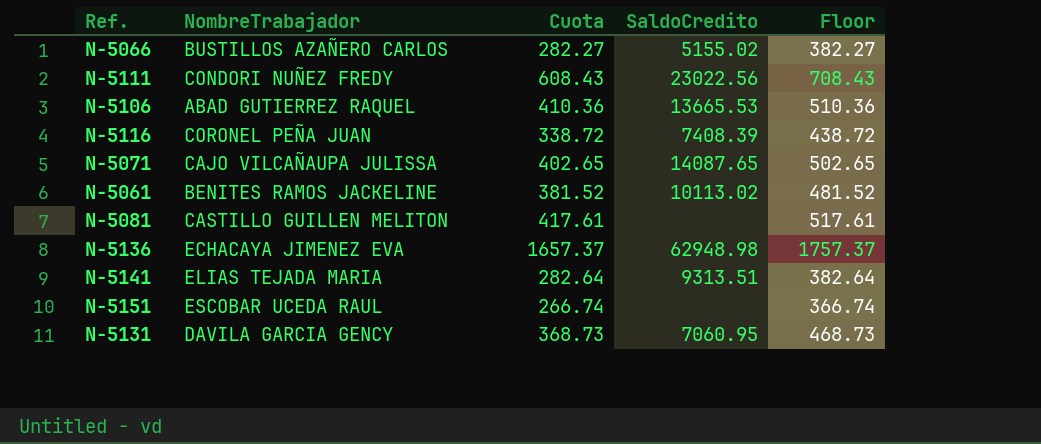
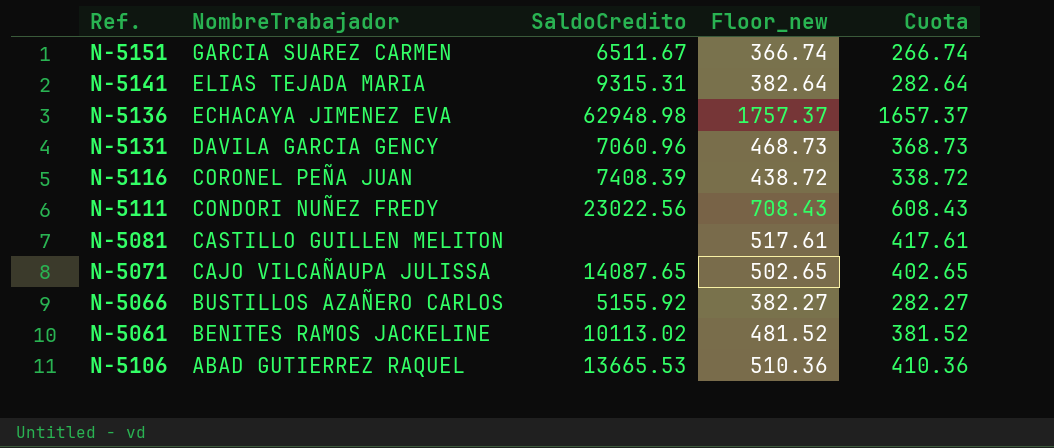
row order: none -> NombreTrabajador descending
column name: Floor -> Floor_new
column Cuota | position: 3 -> 5
N-5151 | NombreTrabajador: ESCOBAR UCEDA RAUL -> GARCIA SUAREZ CARMEN
N-5151 | SaldoCredito: none -> 6511.67
N-5141 | SaldoCredito: 9313.51 -> 9315.31
N-5131 | SaldoCredito: 7060.95 -> 7060.96
N-5066 | SaldoCredito: 5155.02 -> 5155.92

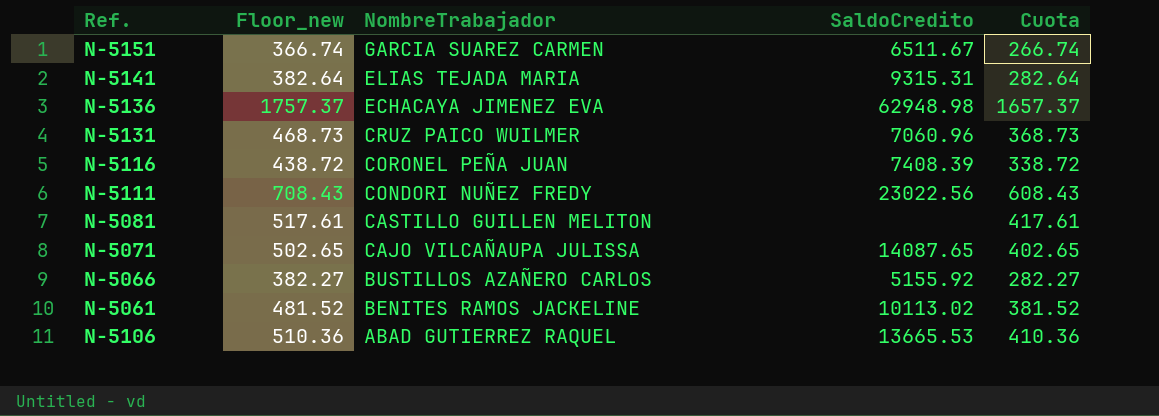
column Floor_new | position: 4 -> 2
N-5131 | NombreTrabajador: DAVILA GARCIA GENCY -> CRUZ PAICO WUILMER

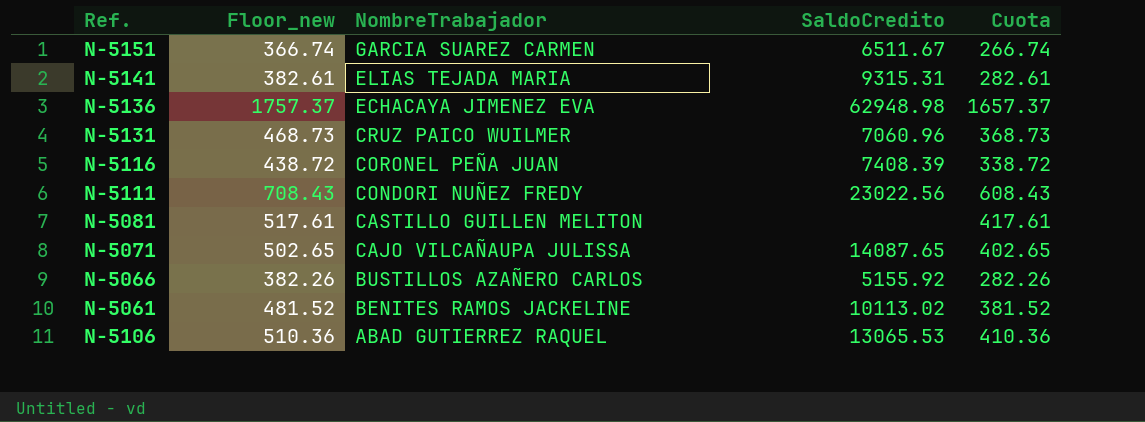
N-5141 | Floor_new: 382.64 -> 382.61
N-5141 | Cuota: 282.64 -> 282.61
N-5066 | Floor_new: 382.27 -> 382.26
N-5066 | Cuota: 282.27 -> 282.26
N-5106 | SaldoCredito: 13665.53 -> 13065.53

